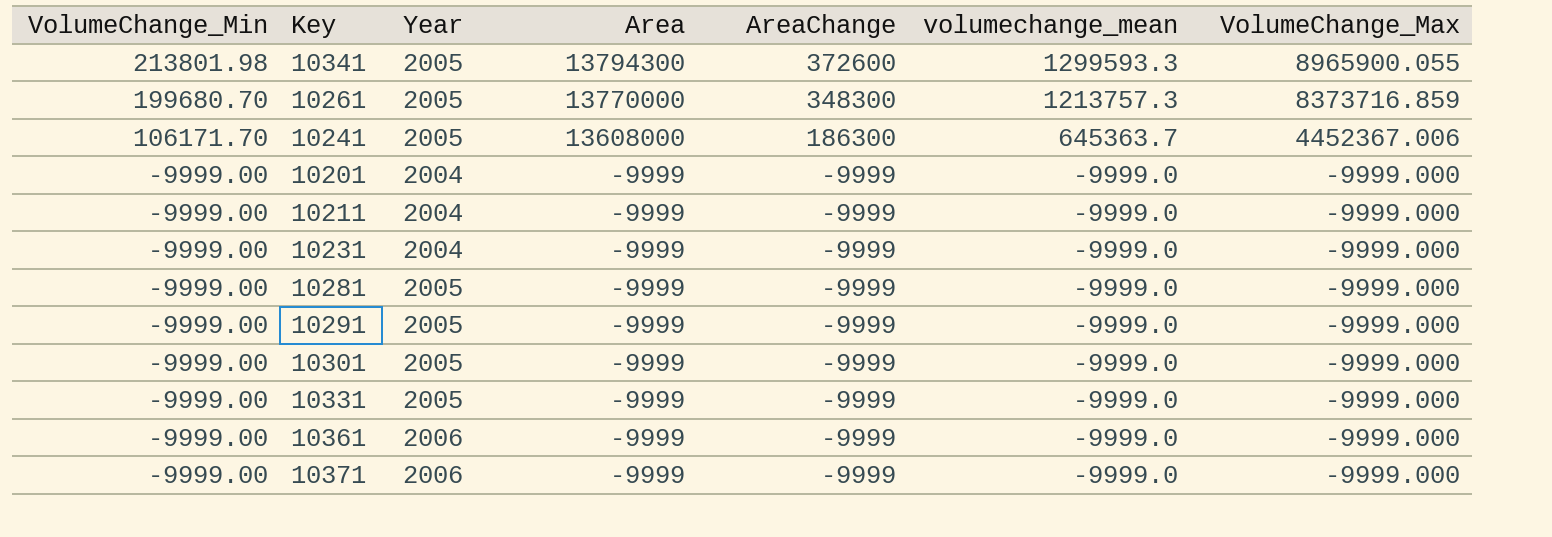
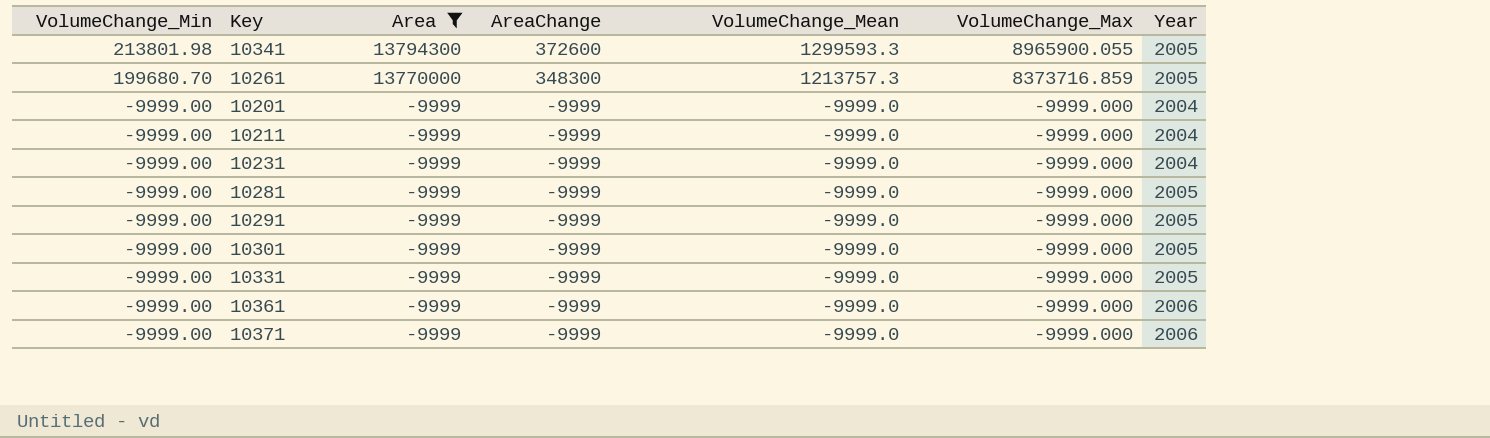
filter: none -> Area != 13608000
column name: volumechange_mean -> VolumeChange_Mean
column Year | position: 3 -> 7

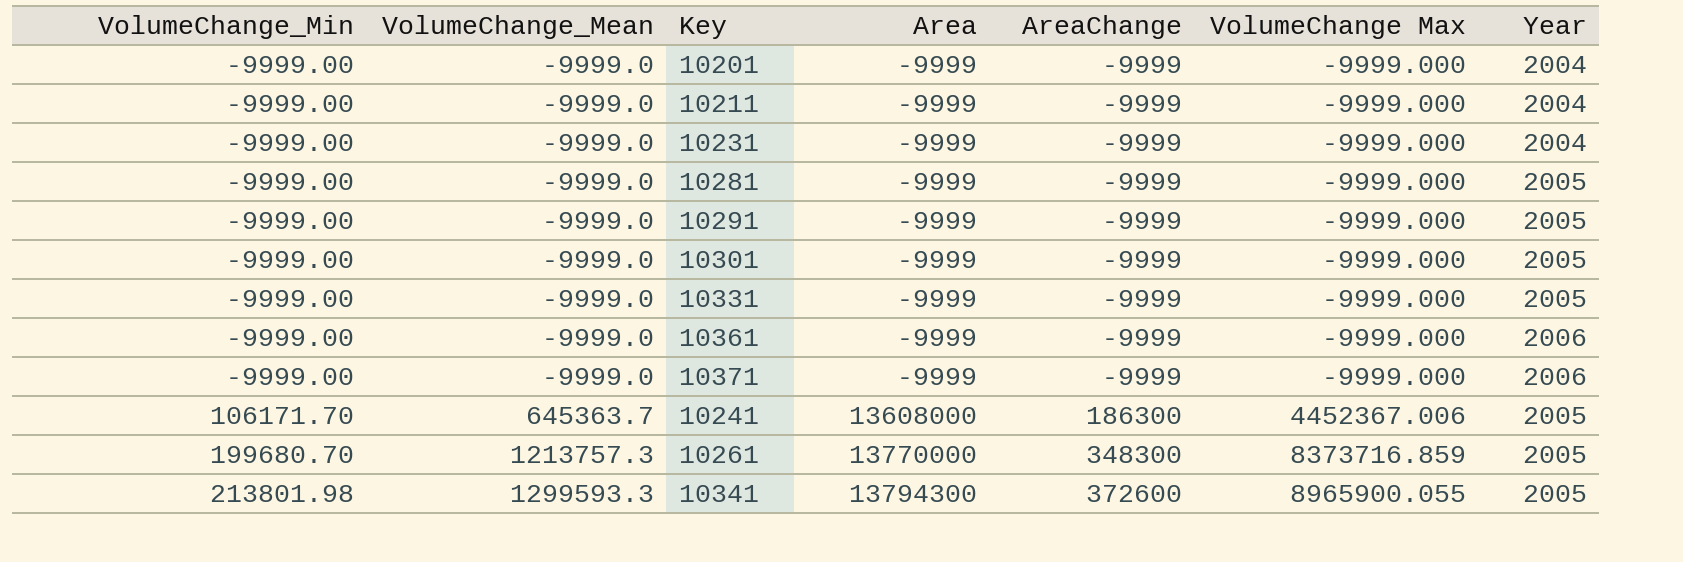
filter: Area != 13608000 -> none
row order: VolumeChange_Min descending -> VolumeChange_Min ascending
column VolumeChange_Mean | position: 5 -> 2
column name: VolumeChange_Max -> VolumeChange Max

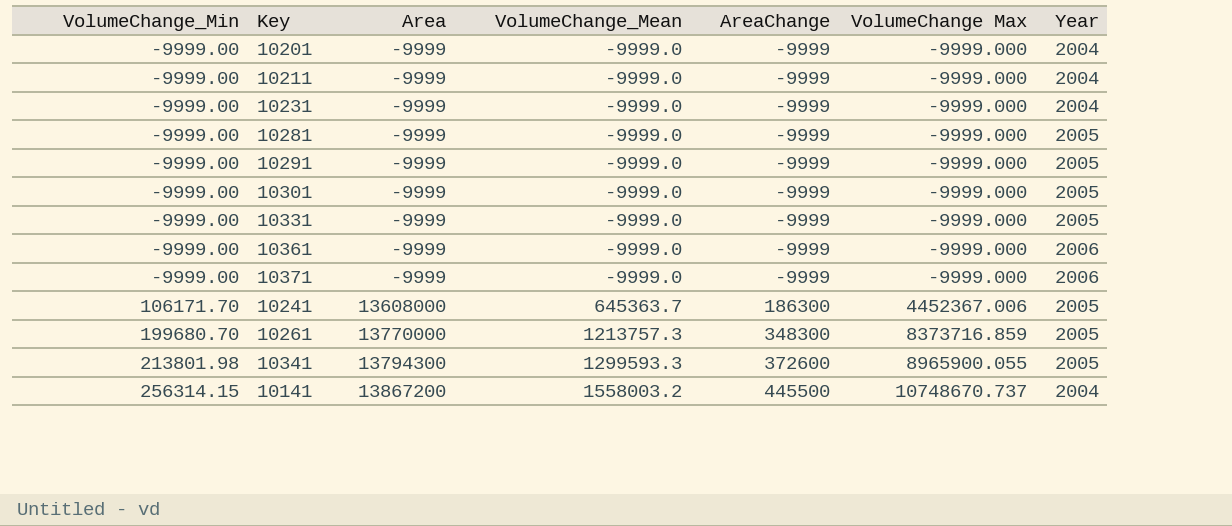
column VolumeChange_Mean | position: 2 -> 4
row 10141: none -> 256314.15 | 13867200 | 1558003.2 | 445500 | 10748670.737 | 2004

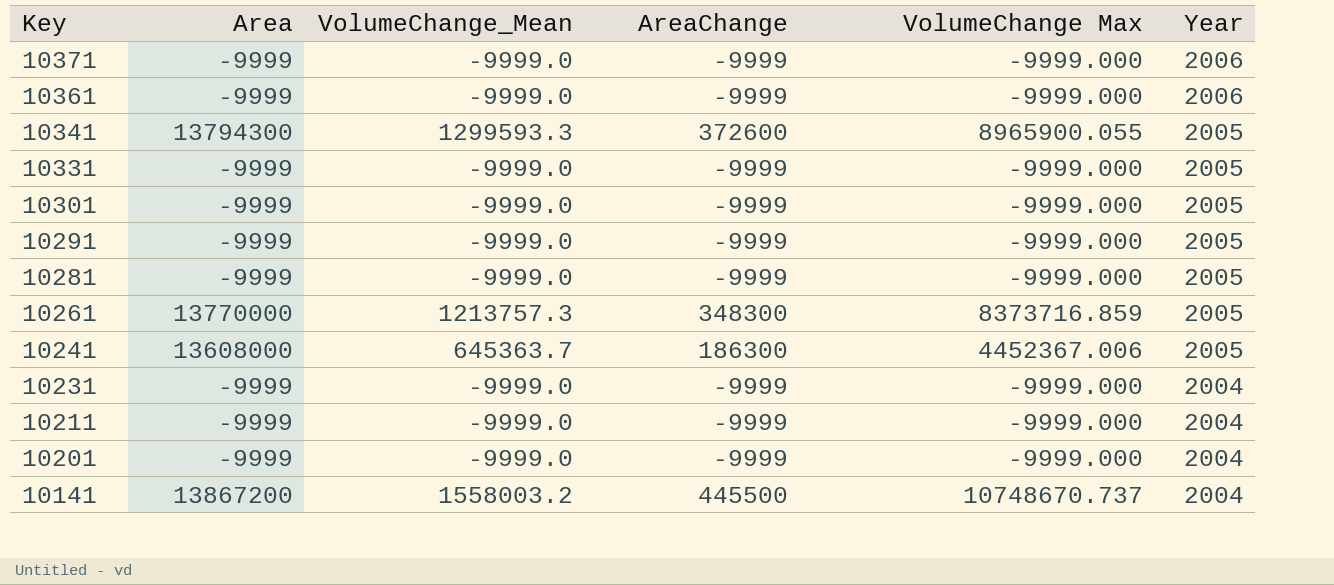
row order: VolumeChange_Min ascending -> Key descending
column VolumeChange_Min | position: 1 -> none

